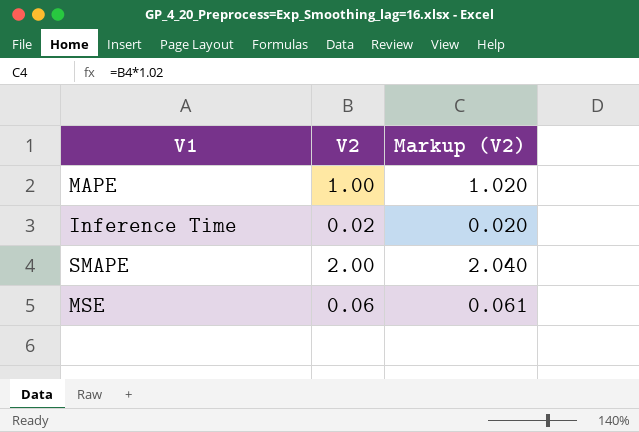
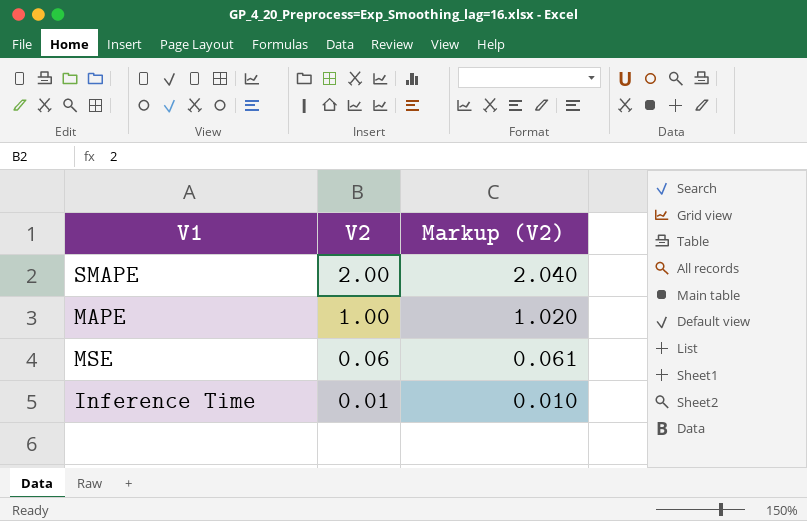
row order: none -> V2 descending
Inference Time | V2: 0.02 -> 0.01
Inference Time | Markup (V2): 0.020 -> 0.010

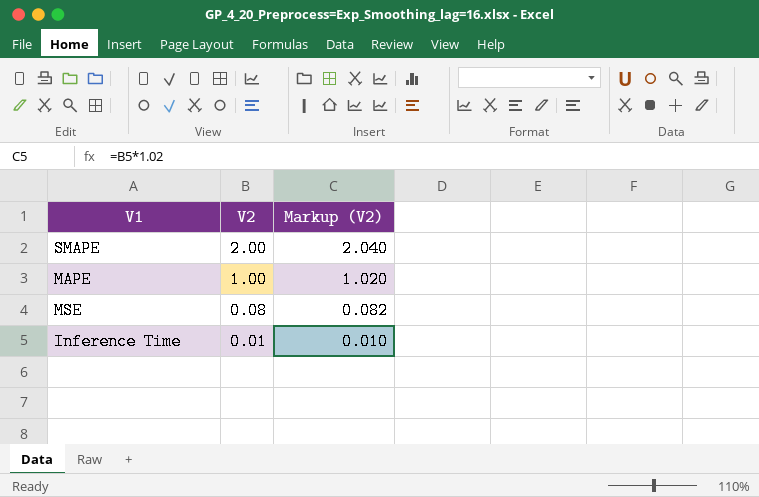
MSE | V2: 0.06 -> 0.08
MSE | Markup (V2): 0.061 -> 0.082

